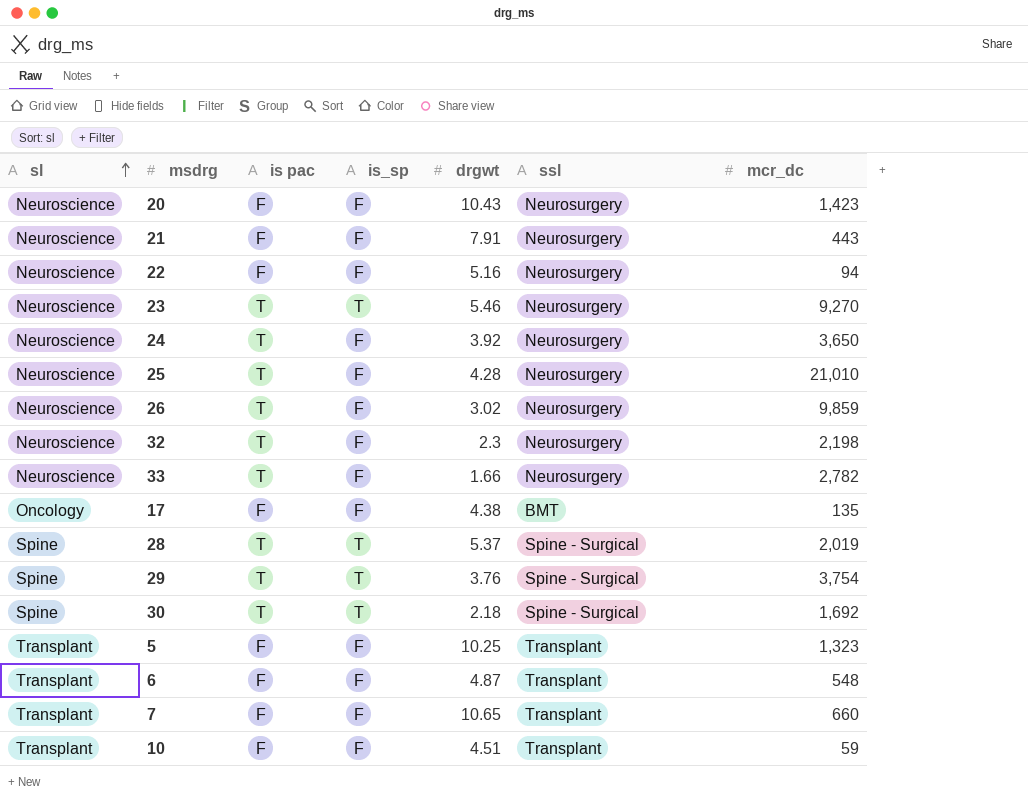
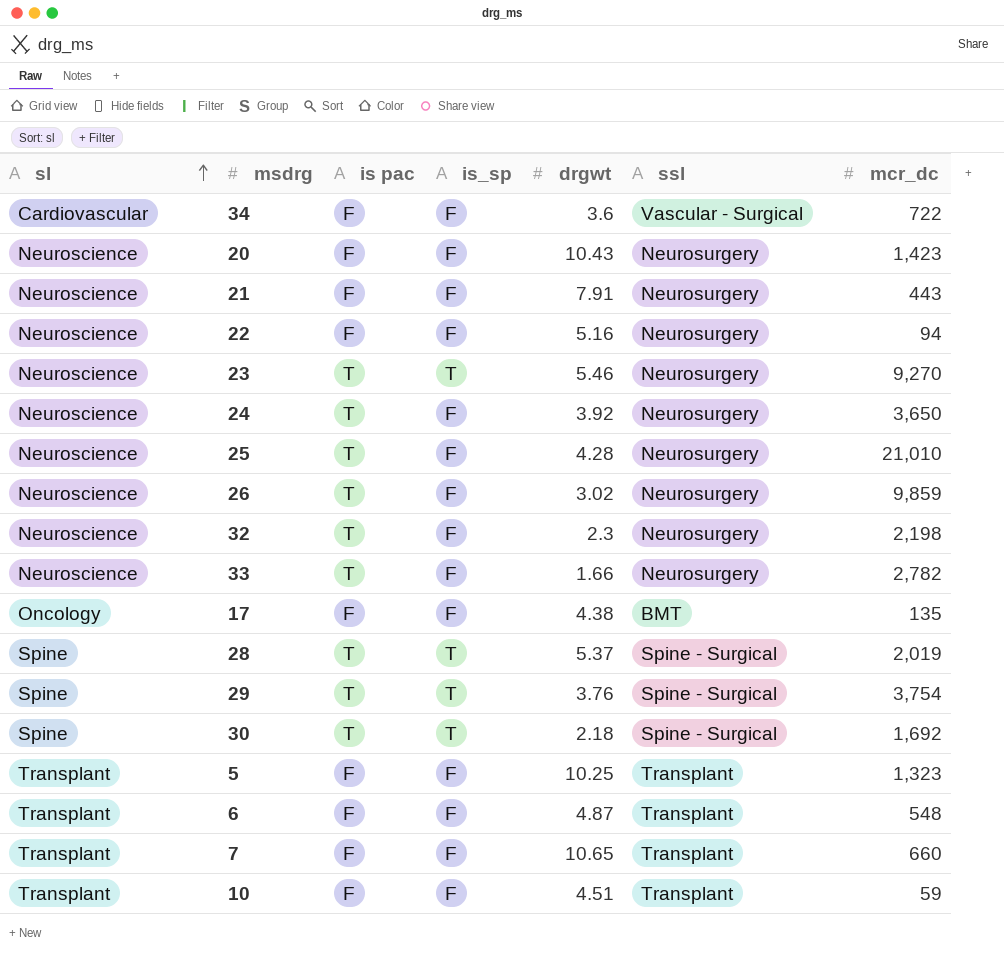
row 34: none -> Cardiovascular | F | F | 3.6 | Vascular - Surgical | 722

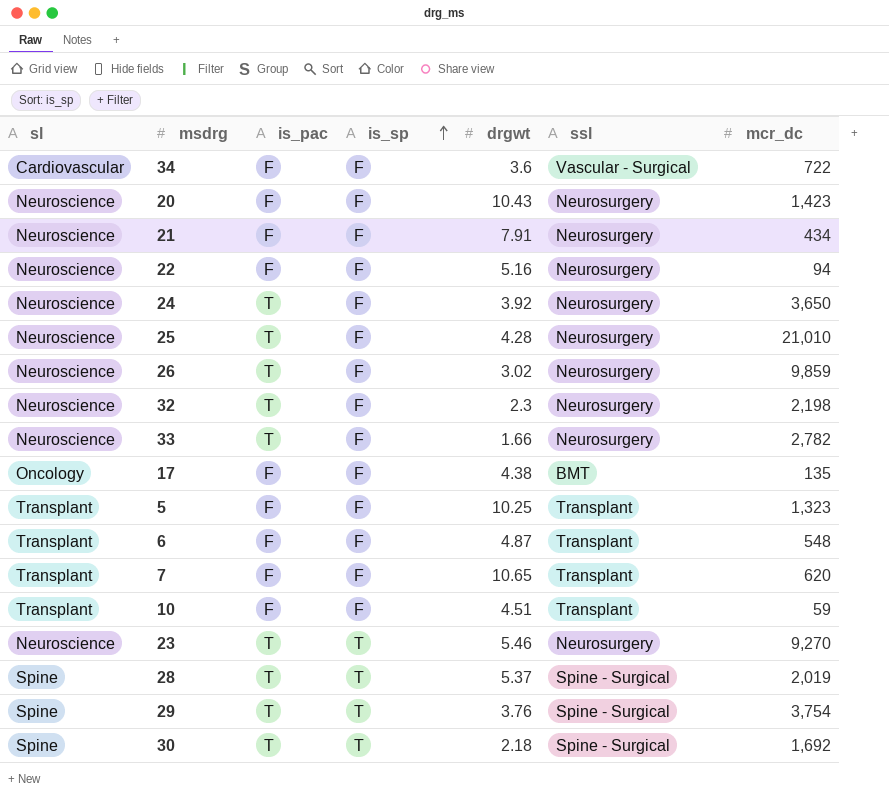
row order: sl ascending -> is_sp ascending
column name: is pac -> is_pac
21 | mcr_dc: 443 -> 434
7 | mcr_dc: 660 -> 620

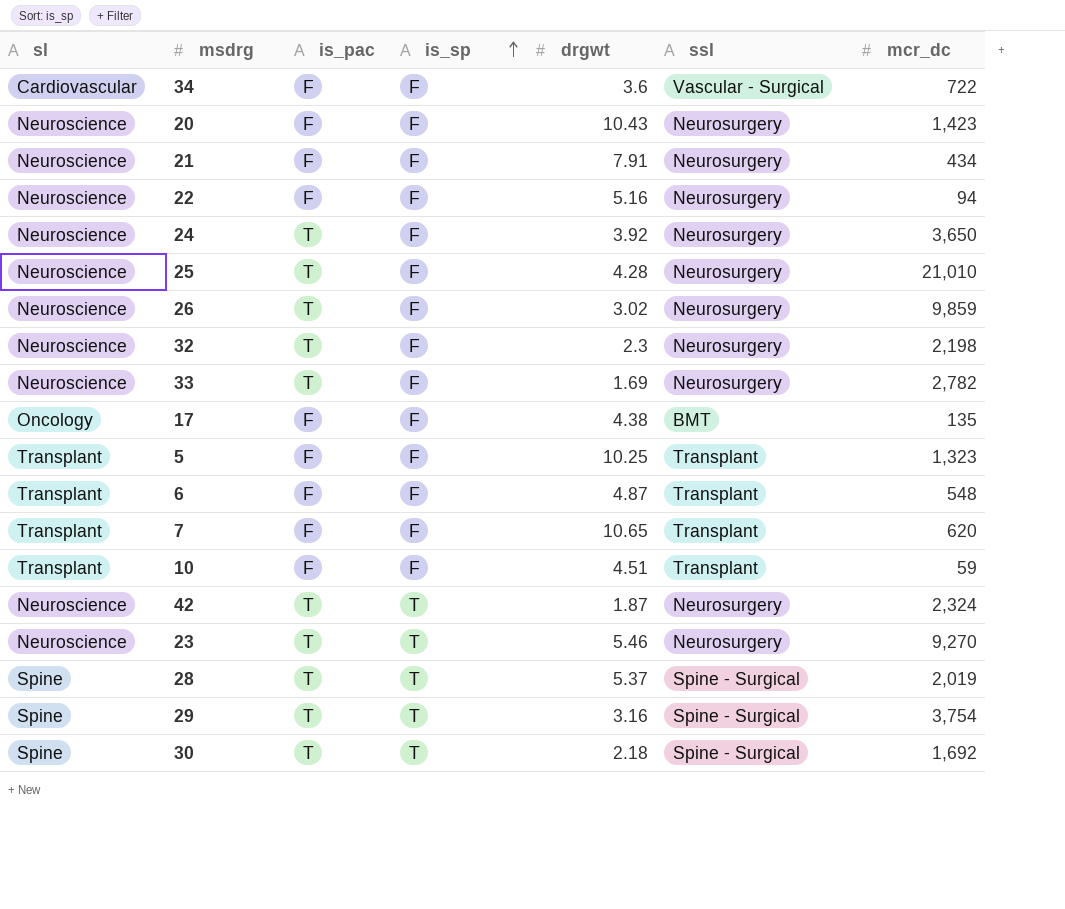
33 | drgwt: 1.66 -> 1.69
row 42: none -> Neuroscience | T | T | 1.87 | Neurosurgery | 2,324
29 | drgwt: 3.76 -> 3.16

